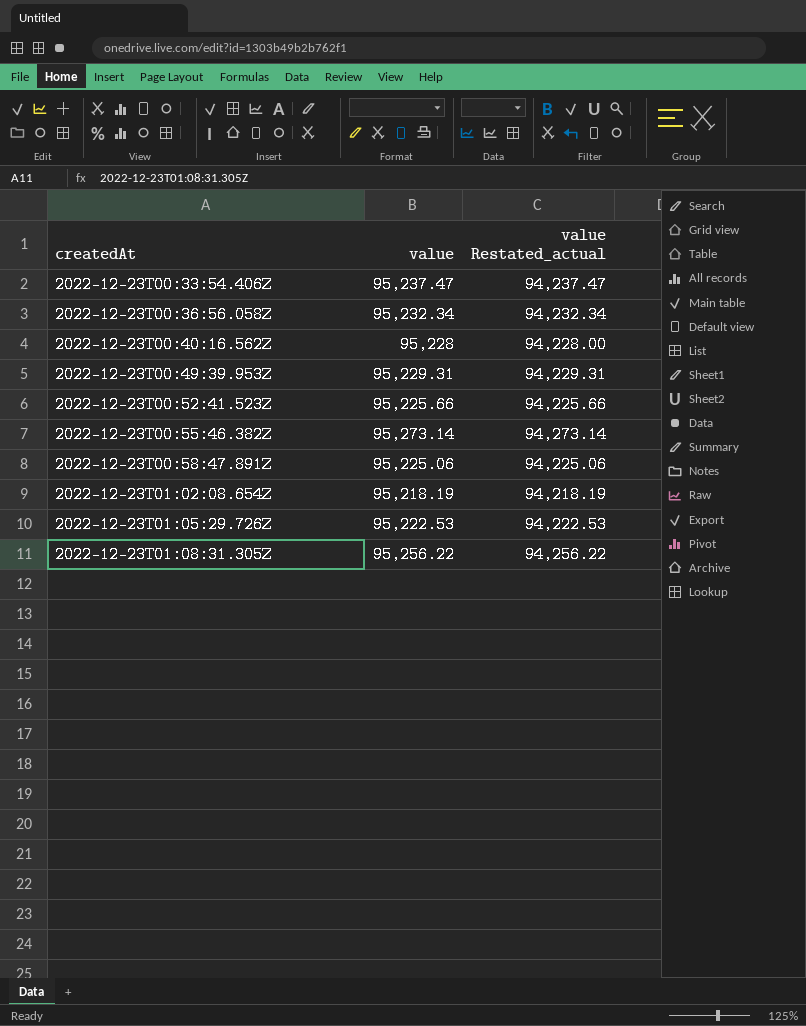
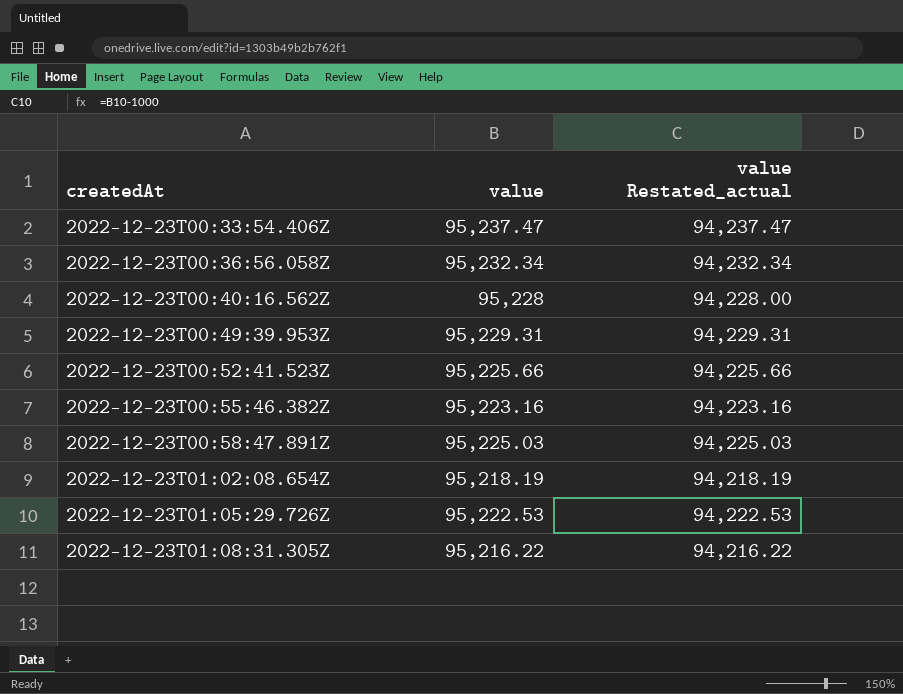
2022-12-23T00:55:46.382Z | value: 95,273.14 -> 95,223.16
2022-12-23T00:55:46.382Z | value Restated_actual: 94,273.14 -> 94,223.16
2022-12-23T00:58:47.891Z | value: 95,225.06 -> 95,225.03
2022-12-23T00:58:47.891Z | value Restated_actual: 94,225.06 -> 94,225.03
2022-12-23T01:08:31.305Z | value: 95,256.22 -> 95,216.22
2022-12-23T01:08:31.305Z | value Restated_actual: 94,256.22 -> 94,216.22

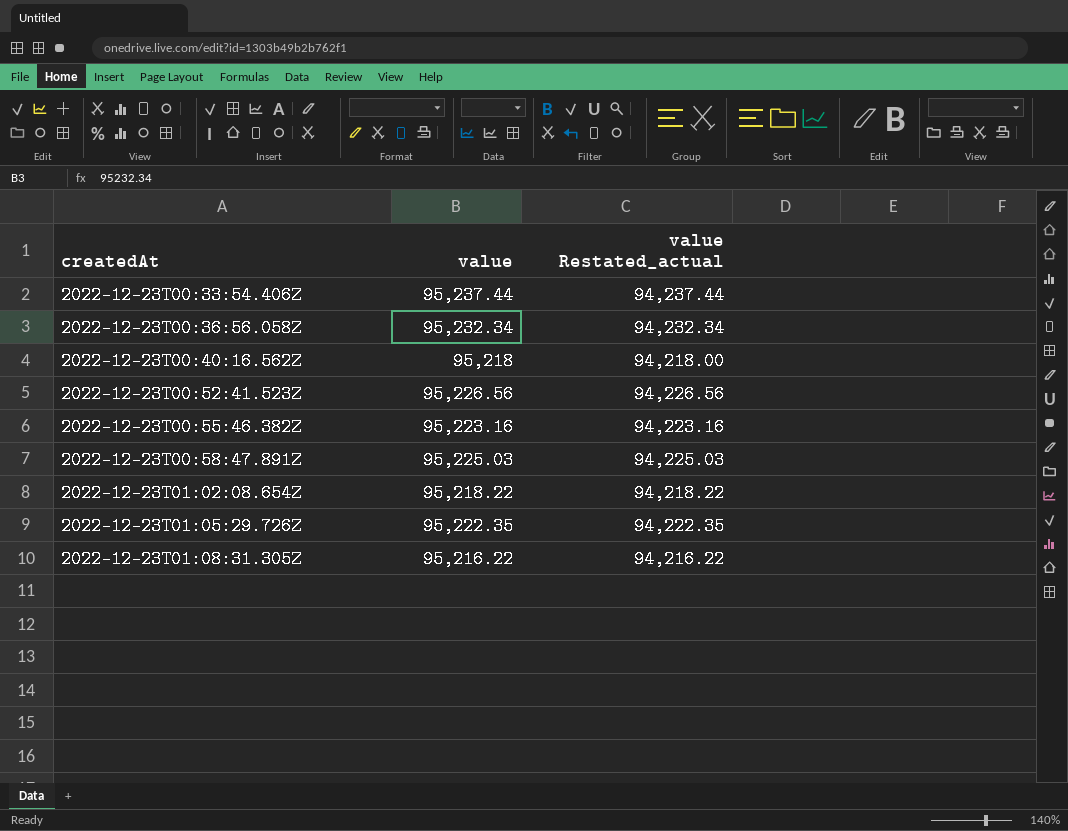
row 2022-12-23T00:49:39.953Z: 95,229.31 | 94,229.31 -> none
2022-12-23T00:33:54.406Z | value: 95,237.47 -> 95,237.44
2022-12-23T00:33:54.406Z | value Restated_actual: 94,237.47 -> 94,237.44
2022-12-23T00:40:16.562Z | value: 95,228 -> 95,218
2022-12-23T00:40:16.562Z | value Restated_actual: 94,228.00 -> 94,218.00
2022-12-23T00:52:41.523Z | value: 95,225.66 -> 95,226.56
2022-12-23T00:52:41.523Z | value Restated_actual: 94,225.66 -> 94,226.56
2022-12-23T01:02:08.654Z | value: 95,218.19 -> 95,218.22
2022-12-23T01:02:08.654Z | value Restated_actual: 94,218.19 -> 94,218.22
2022-12-23T01:05:29.726Z | value: 95,222.53 -> 95,222.35
2022-12-23T01:05:29.726Z | value Restated_actual: 94,222.53 -> 94,222.35

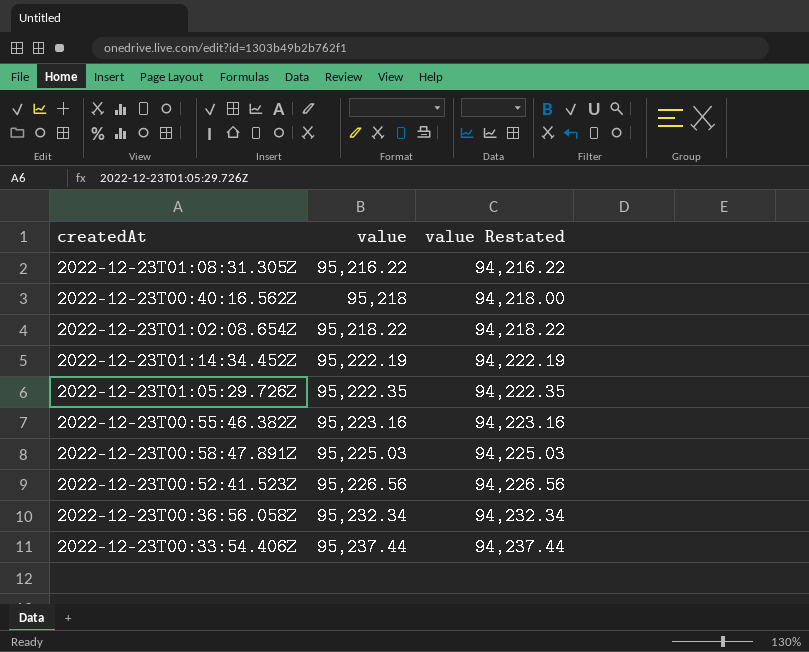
row order: createdAt ascending -> value ascending
column name: value Restated_actual -> value Restated
row 2022-12-23T01:14:34.452Z: none -> 95,222.19 | 94,222.19

